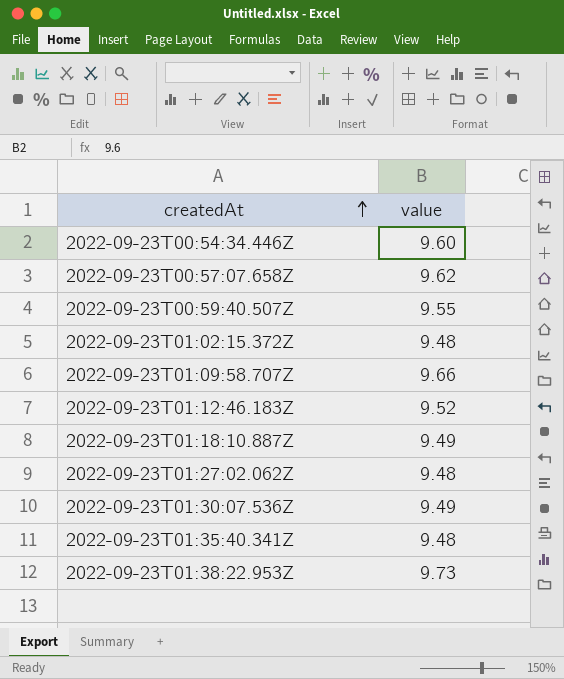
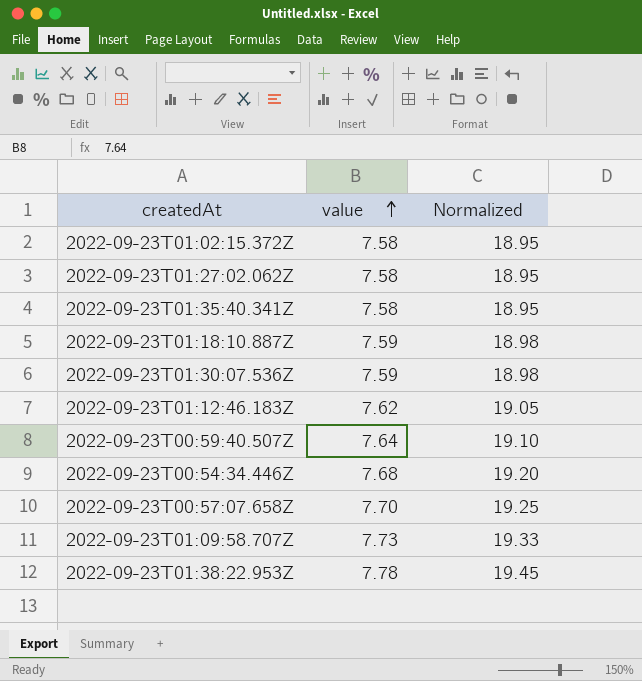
row order: createdAt ascending -> value ascending
column Normalized | formula: none -> [value] * 2.5
2022-09-23T01:02:15.372Z | value: 9.48 -> 7.58
2022-09-23T01:27:02.062Z | value: 9.48 -> 7.58
2022-09-23T01:35:40.341Z | value: 9.48 -> 7.58
2022-09-23T01:18:10.887Z | value: 9.49 -> 7.59
2022-09-23T01:30:07.536Z | value: 9.49 -> 7.59
2022-09-23T01:12:46.183Z | value: 9.52 -> 7.62
2022-09-23T00:59:40.507Z | value: 9.55 -> 7.64
2022-09-23T00:54:34.446Z | value: 9.60 -> 7.68
2022-09-23T00:57:07.658Z | value: 9.62 -> 7.70
2022-09-23T01:09:58.707Z | value: 9.66 -> 7.73
2022-09-23T01:38:22.953Z | value: 9.73 -> 7.78

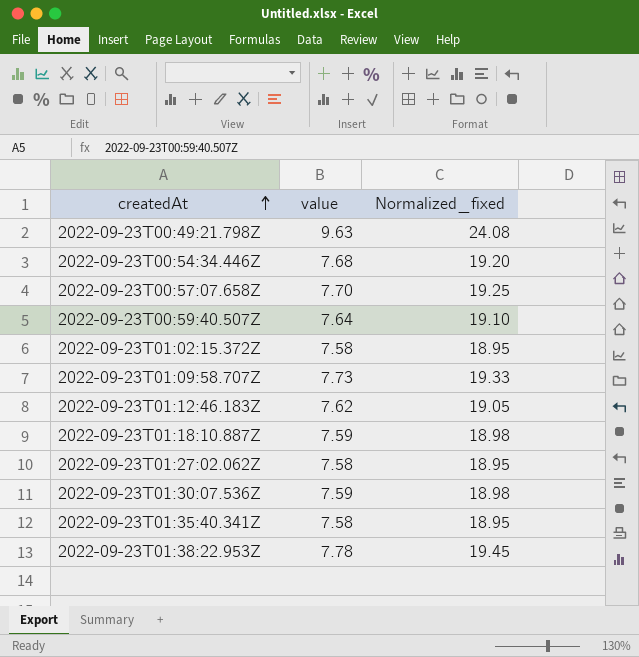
row order: value ascending -> createdAt ascending
column name: Normalized -> Normalized_fixed
row 2022-09-23T00:49:21.798Z: none -> 9.63 | 24.08

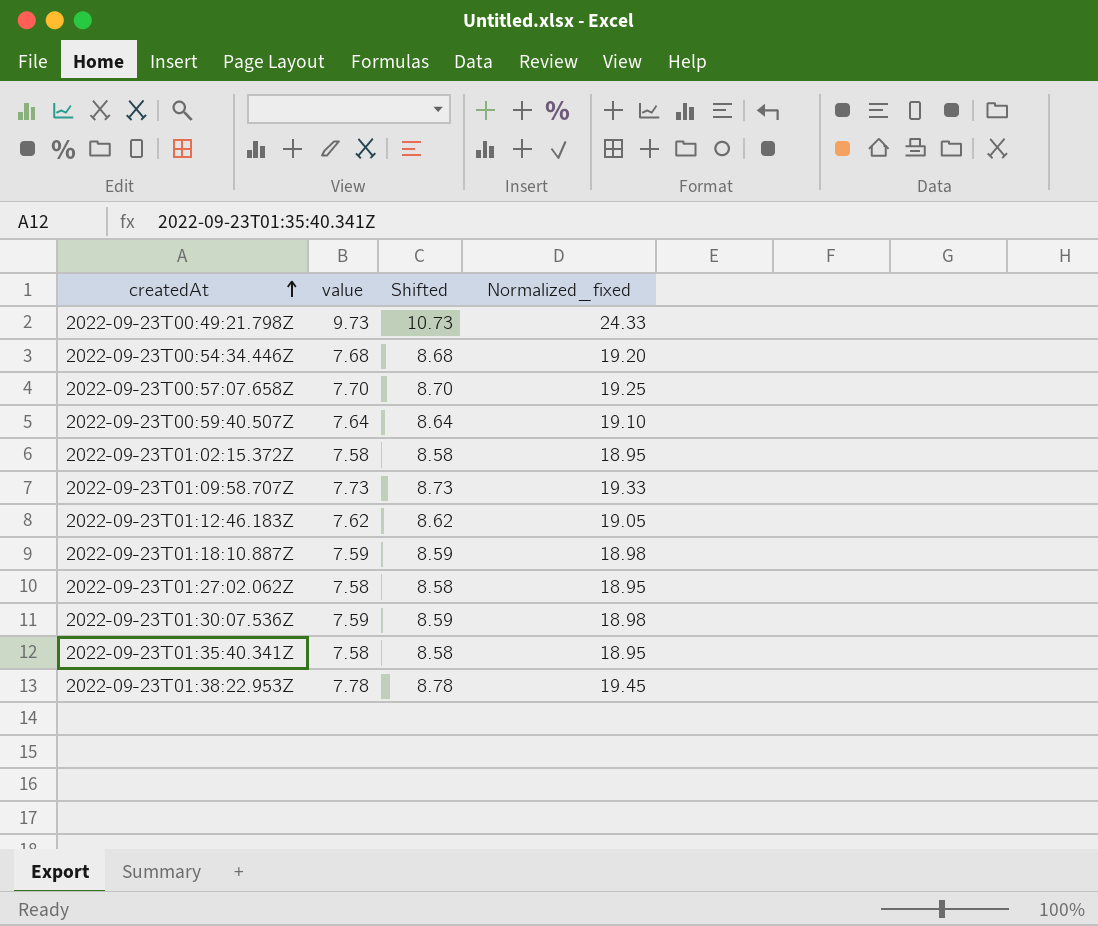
column Shifted | formula: none -> [value] + 1
2022-09-23T00:49:21.798Z | value: 9.63 -> 9.73
2022-09-23T00:49:21.798Z | Normalized_fixed: 24.08 -> 24.33

